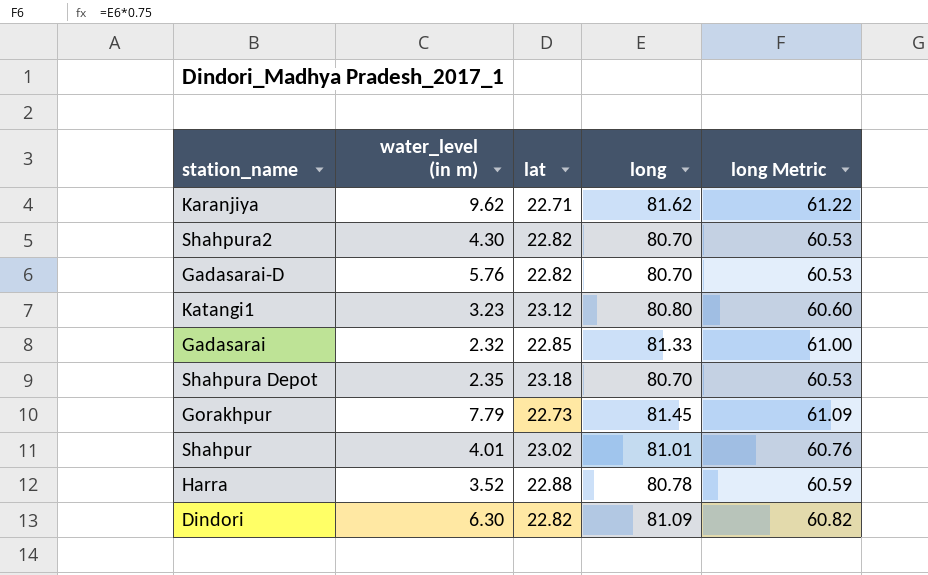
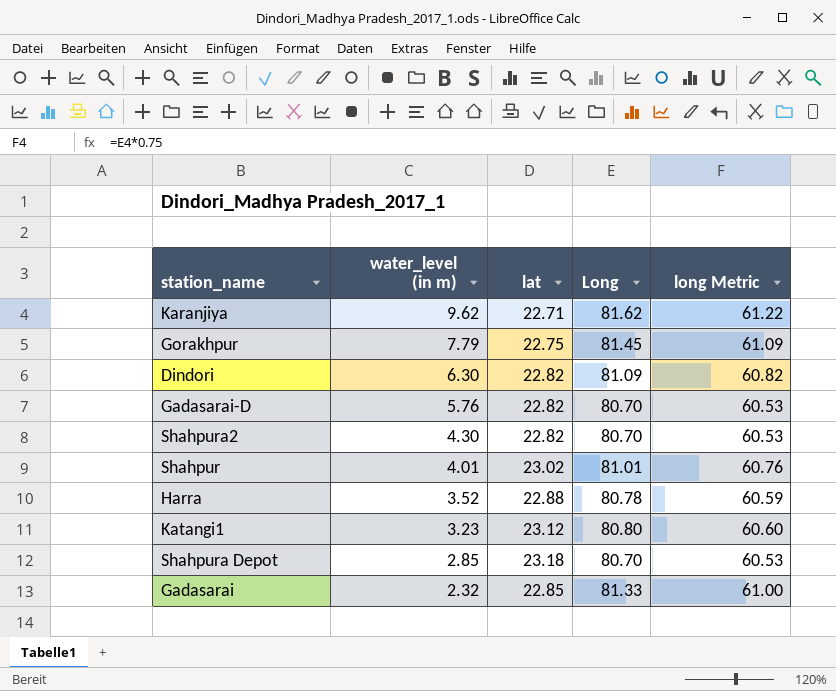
row order: none -> water_level (in m) descending
column name: long -> Long
Gorakhpur | lat: 22.73 -> 22.75
Shahpura Depot | water_level (in m): 2.35 -> 2.85

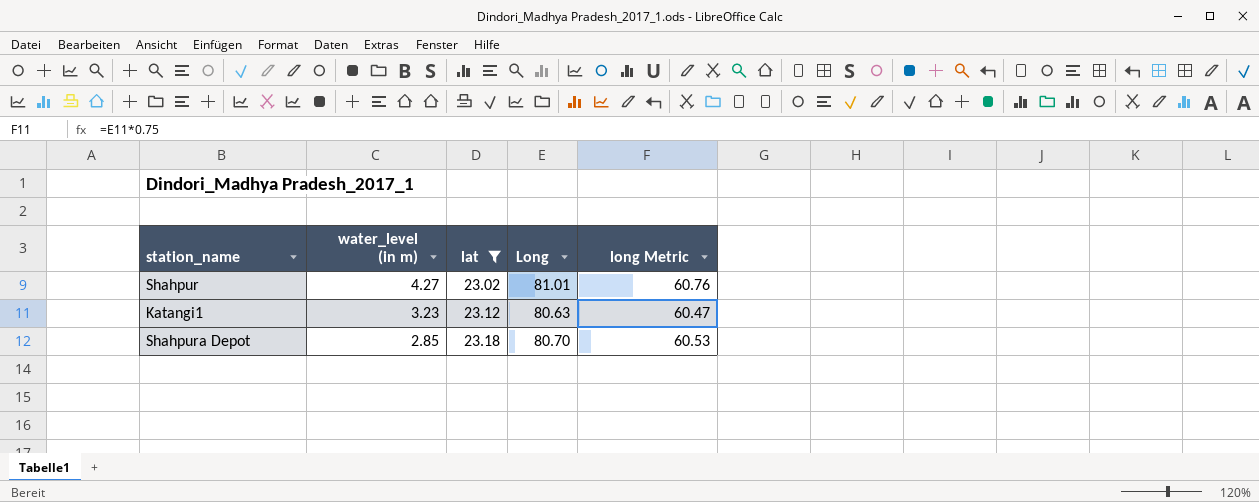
filter: none -> lat >= 23.02
Shahpur | water_level (in m): 4.01 -> 4.27
Katangi1 | Long: 80.80 -> 80.63
Katangi1 | long Metric: 60.60 -> 60.47

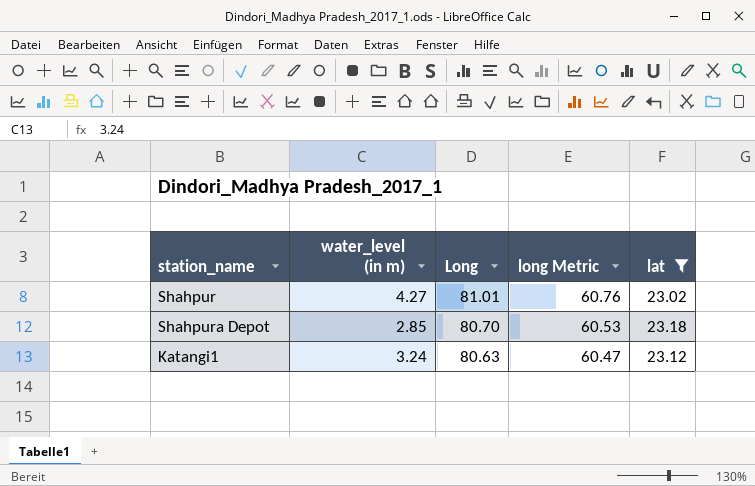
row order: water_level (in m) descending -> Long descending
column lat | position: 3 -> 5
Katangi1 | water_level (in m): 3.23 -> 3.24

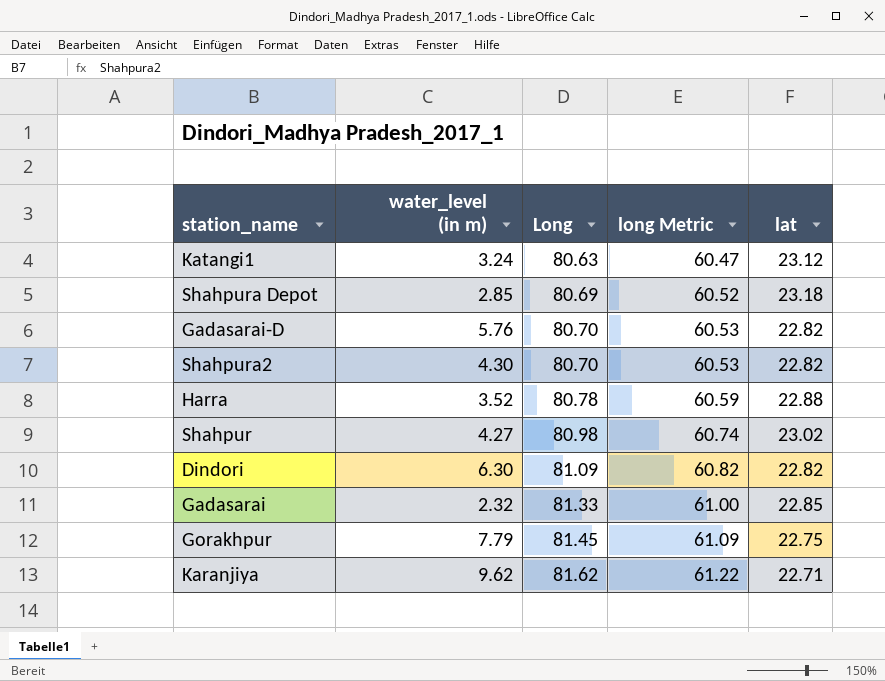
filter: lat >= 23.02 -> none
row order: Long descending -> Long ascending
Shahpura Depot | Long: 80.70 -> 80.69
Shahpura Depot | long Metric: 60.53 -> 60.52
Shahpur | Long: 81.01 -> 80.98
Shahpur | long Metric: 60.76 -> 60.74

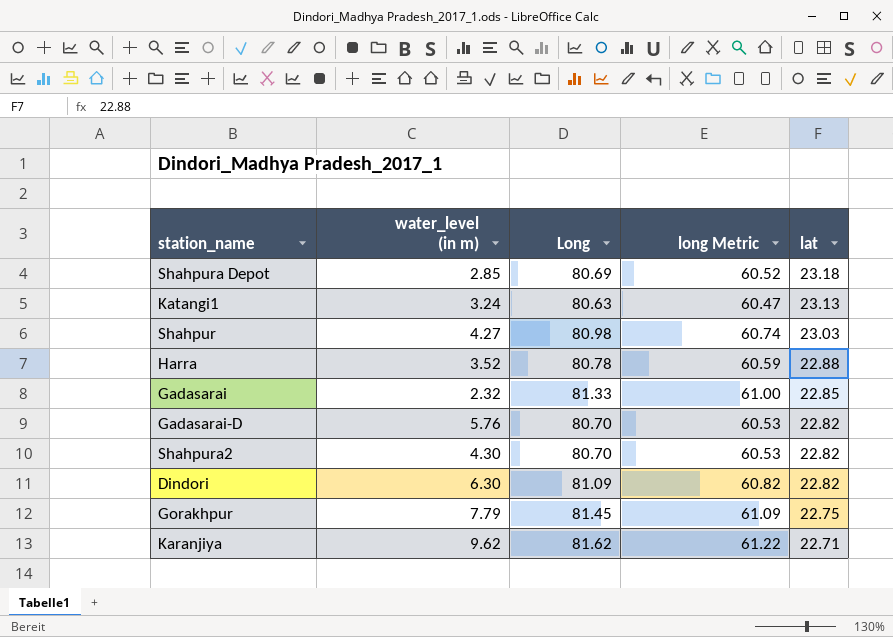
row order: Long ascending -> lat descending
Katangi1 | lat: 23.12 -> 23.13
Shahpur | lat: 23.02 -> 23.03

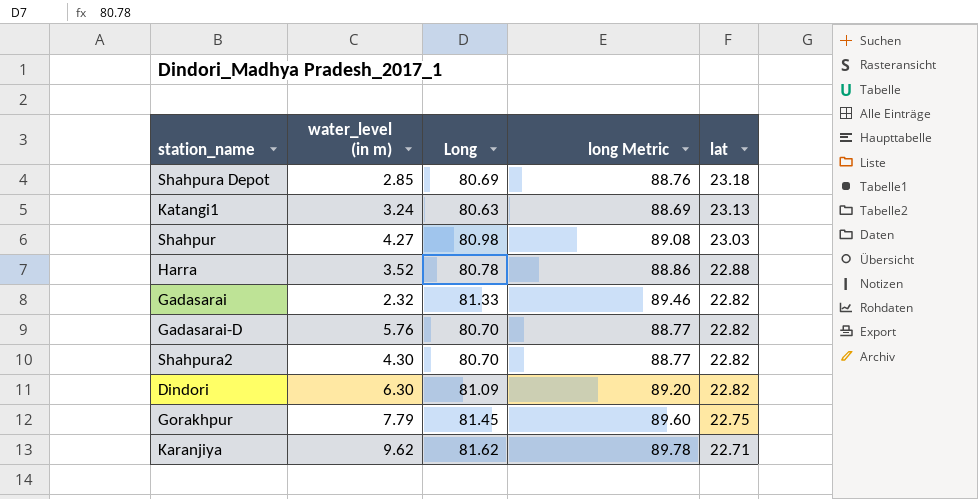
column long Metric | formula: [Long] * 0.75 -> [Long] * 1.1
Gadasarai | lat: 22.85 -> 22.82

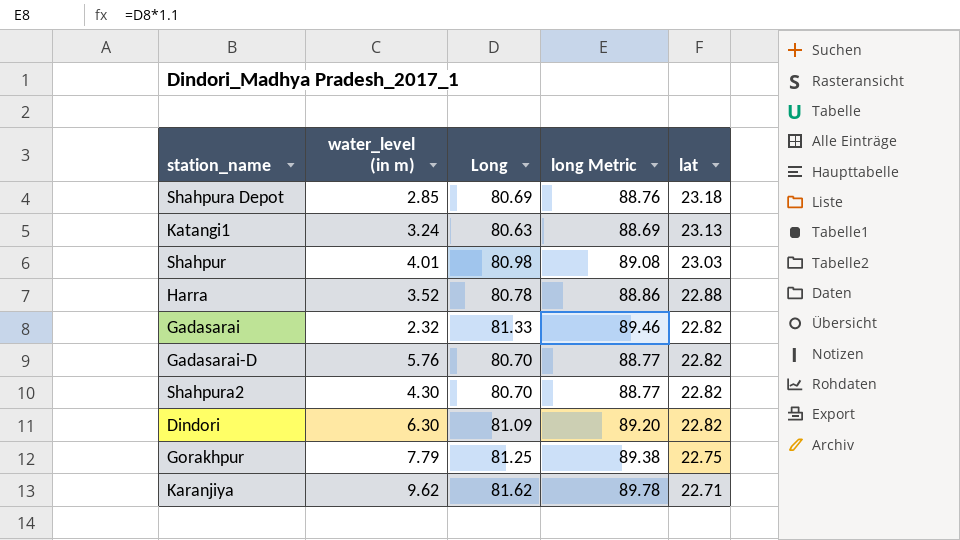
Shahpur | water_level (in m): 4.27 -> 4.01
Gorakhpur | Long: 81.45 -> 81.25
Gorakhpur | long Metric: 89.60 -> 89.38

